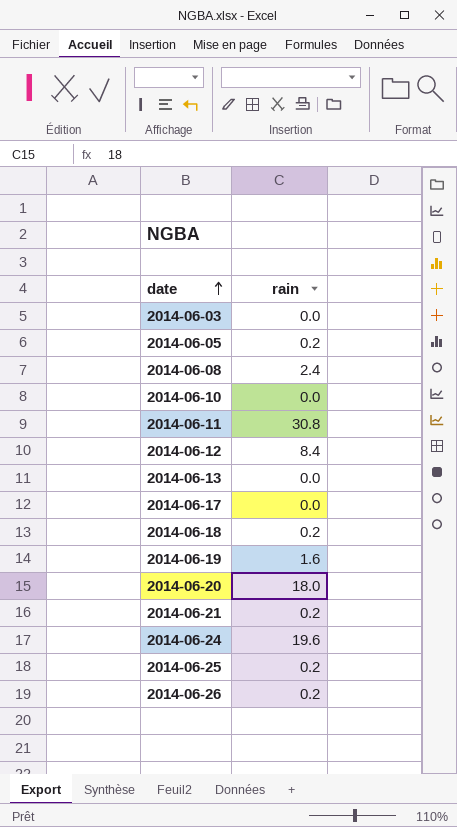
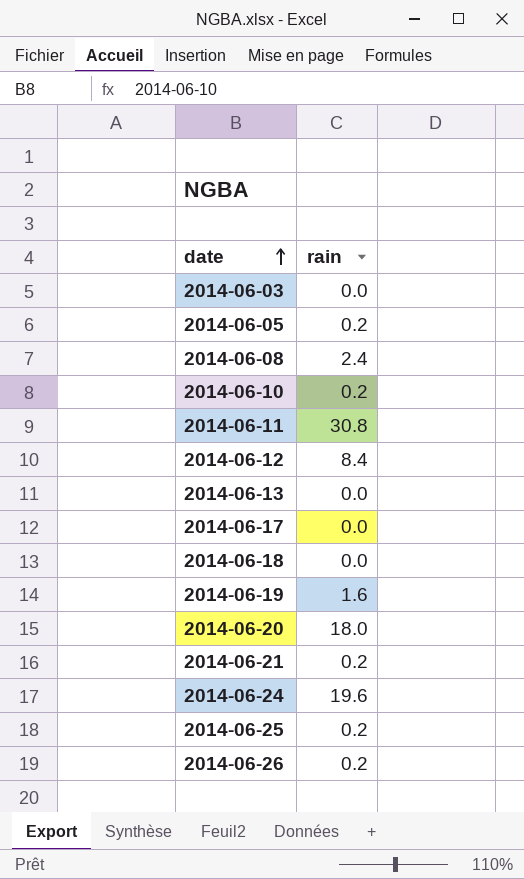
2014-06-10 | rain: 0.0 -> 0.2
2014-06-18 | rain: 0.2 -> 0.0

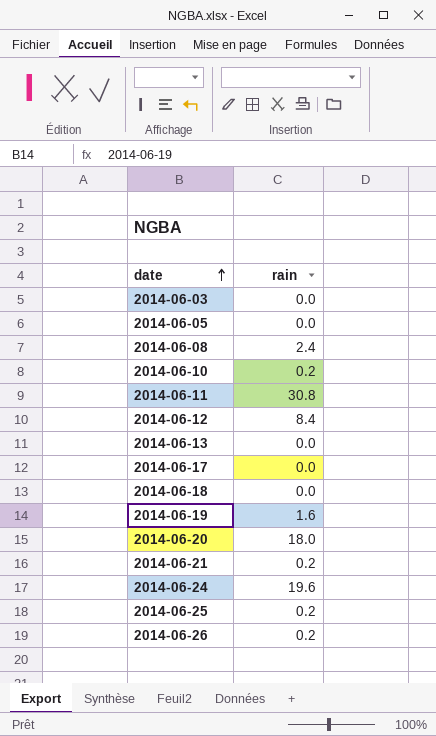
2014-06-05 | rain: 0.2 -> 0.0

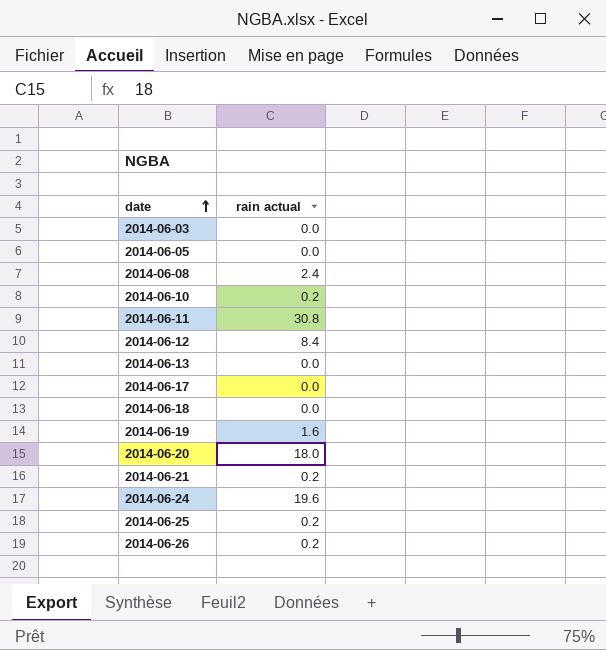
column name: rain -> rain actual

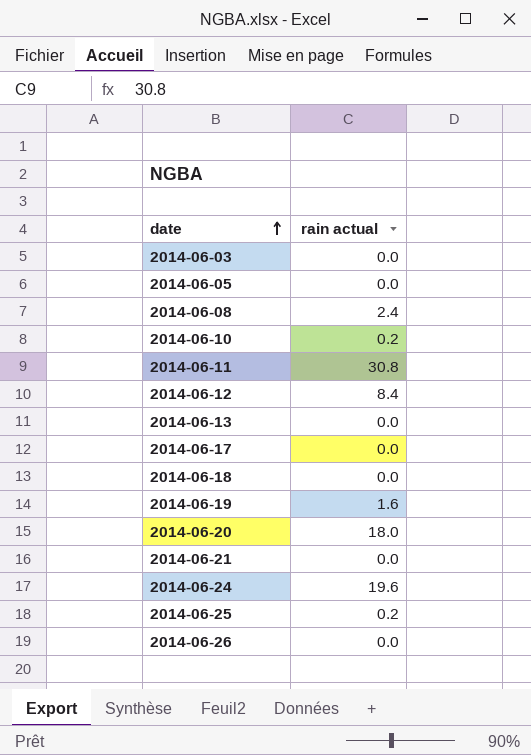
2014-06-21 | rain actual: 0.2 -> 0.0
2014-06-26 | rain actual: 0.2 -> 0.0

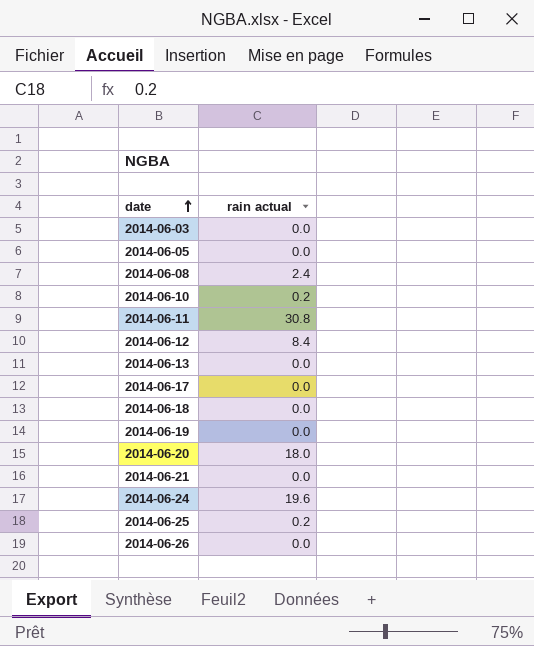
2014-06-19 | rain actual: 1.6 -> 0.0

